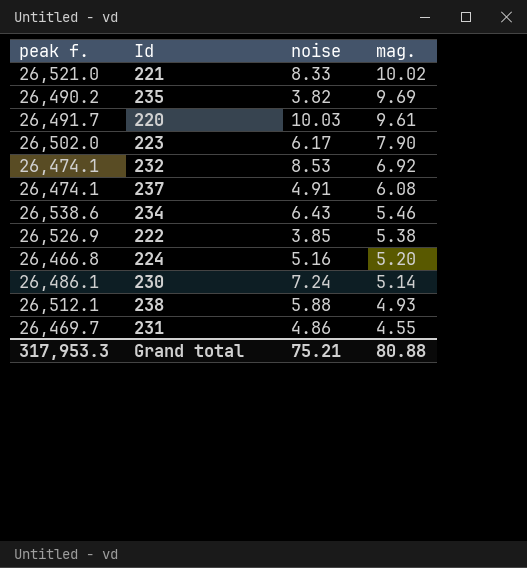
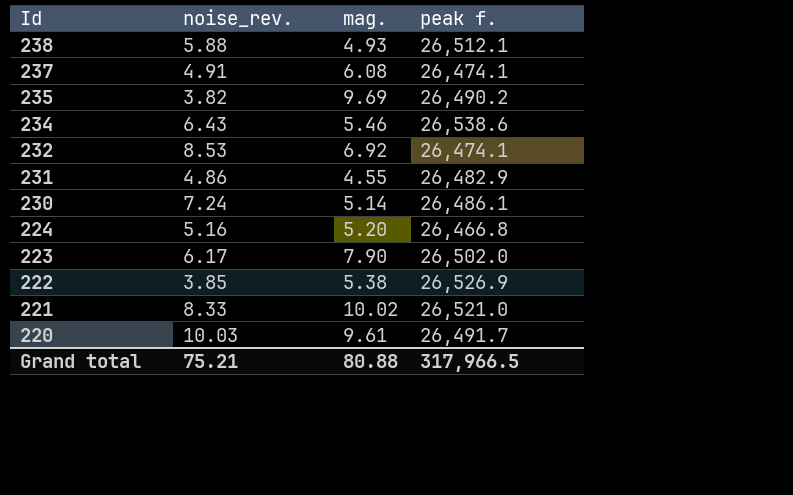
row order: mag. descending -> Id descending
column name: noise -> noise_rev.
column peak f. | position: 1 -> 4
231 | peak f.: 26,469.7 -> 26,482.9
Grand total | peak f.: 317,953.3 -> 317,966.5

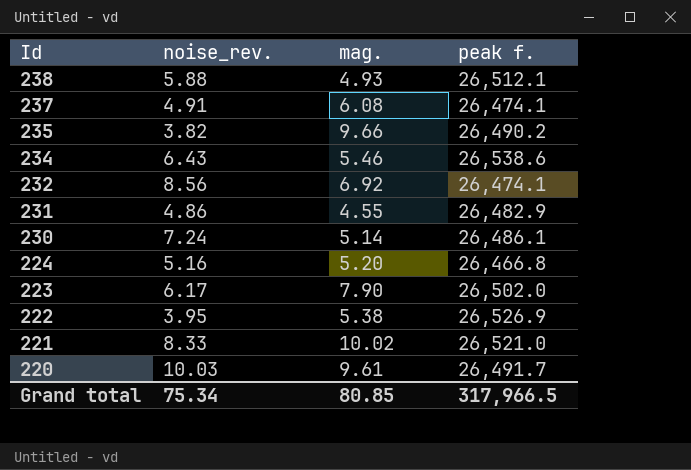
235 | mag.: 9.69 -> 9.66
232 | noise_rev.: 8.53 -> 8.56
222 | noise_rev.: 3.85 -> 3.95
Grand total | noise_rev.: 75.21 -> 75.34
Grand total | mag.: 80.88 -> 80.85

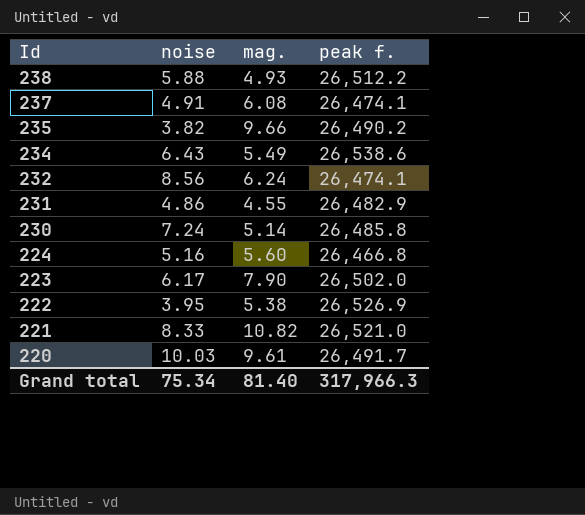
column name: noise_rev. -> noise
238 | peak f.: 26,512.1 -> 26,512.2
234 | mag.: 5.46 -> 5.49
232 | mag.: 6.92 -> 6.24
230 | peak f.: 26,486.1 -> 26,485.8
224 | mag.: 5.20 -> 5.60
221 | mag.: 10.02 -> 10.82
Grand total | mag.: 80.85 -> 81.40
Grand total | peak f.: 317,966.5 -> 317,966.3

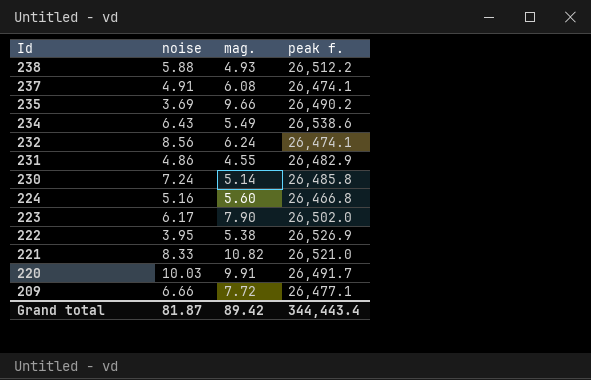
235 | noise: 3.82 -> 3.69
220 | mag.: 9.61 -> 9.91
row 209: none -> 6.66 | 7.72 | 26,477.1
Grand total | noise: 75.34 -> 81.87
Grand total | mag.: 81.40 -> 89.42
Grand total | peak f.: 317,966.3 -> 344,443.4

